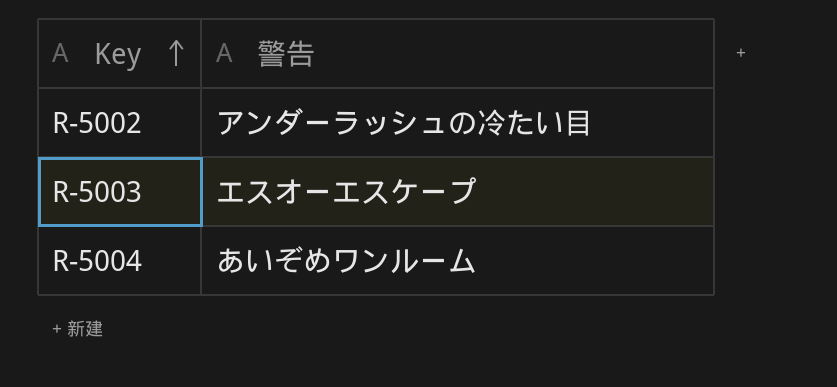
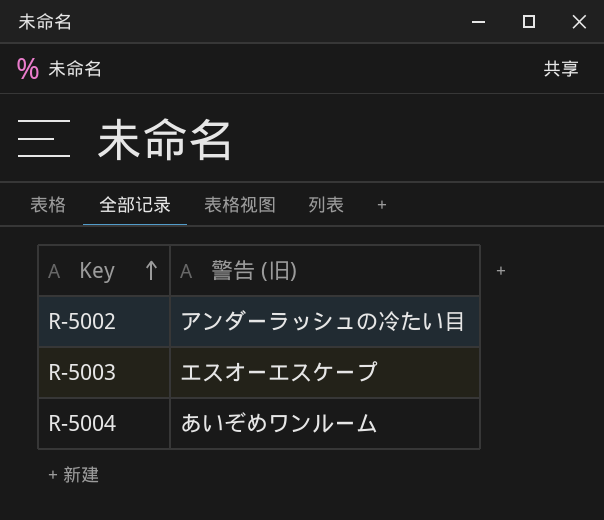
column name: 警告 -> 警告 (旧)

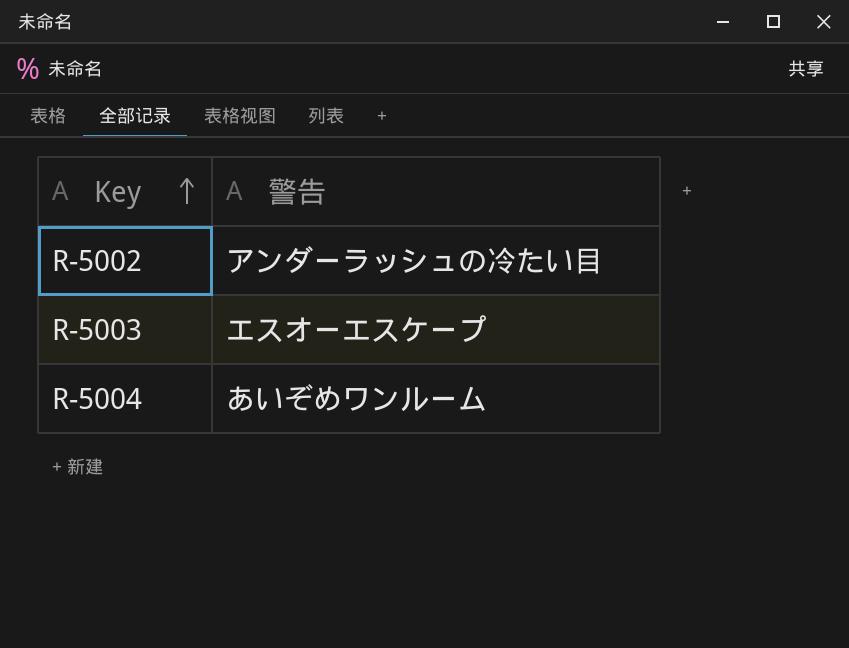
column name: 警告 (旧) -> 警告

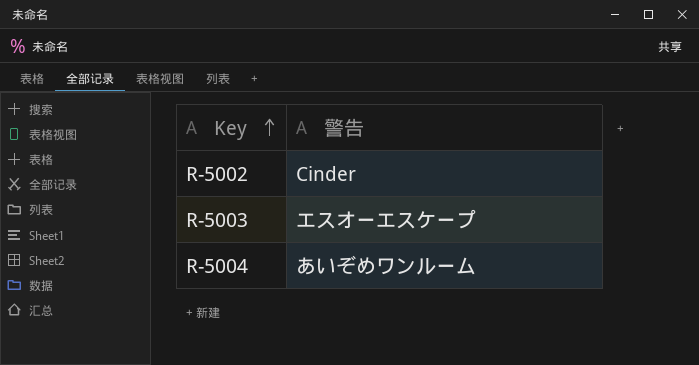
R-5002 | 警告: アンダーラッシュの冷たい目 -> Cinder

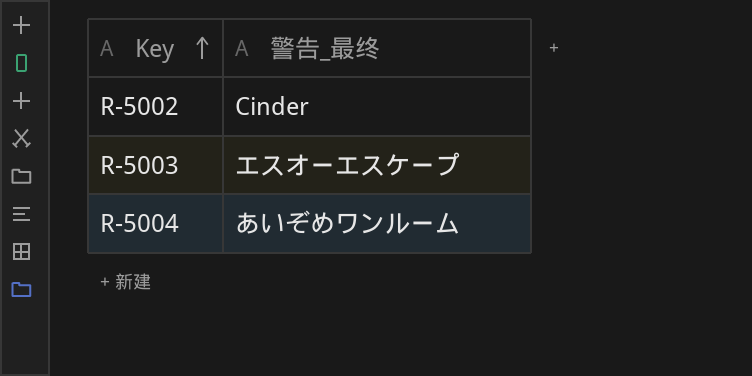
column name: 警告 -> 警告_最终

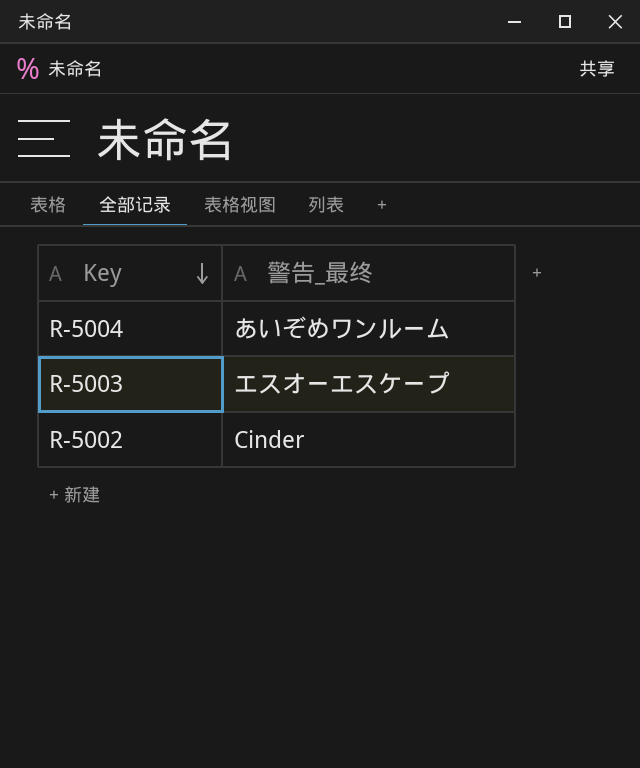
row order: Key ascending -> Key descending

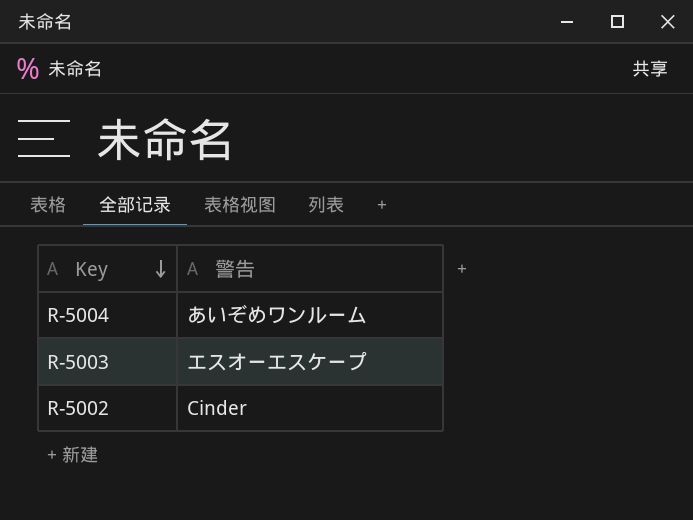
column name: 警告_最终 -> 警告

